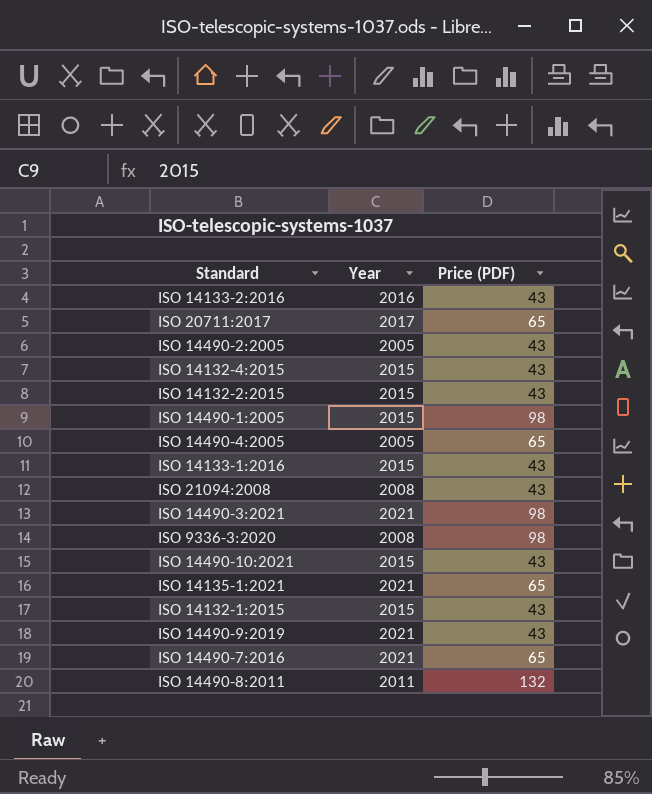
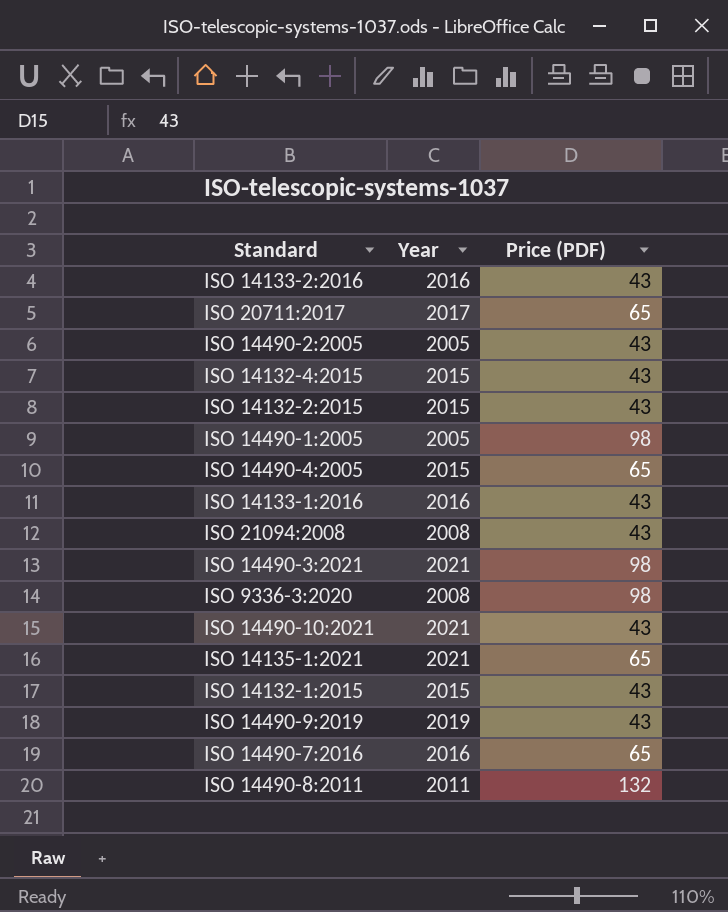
ISO 14490-1:2005 | Year: 2015 -> 2005
ISO 14490-4:2005 | Year: 2005 -> 2015
ISO 14133-1:2016 | Year: 2015 -> 2016
ISO 14490-10:2021 | Year: 2015 -> 2021
ISO 14490-9:2019 | Year: 2021 -> 2019
ISO 14490-7:2016 | Year: 2021 -> 2016

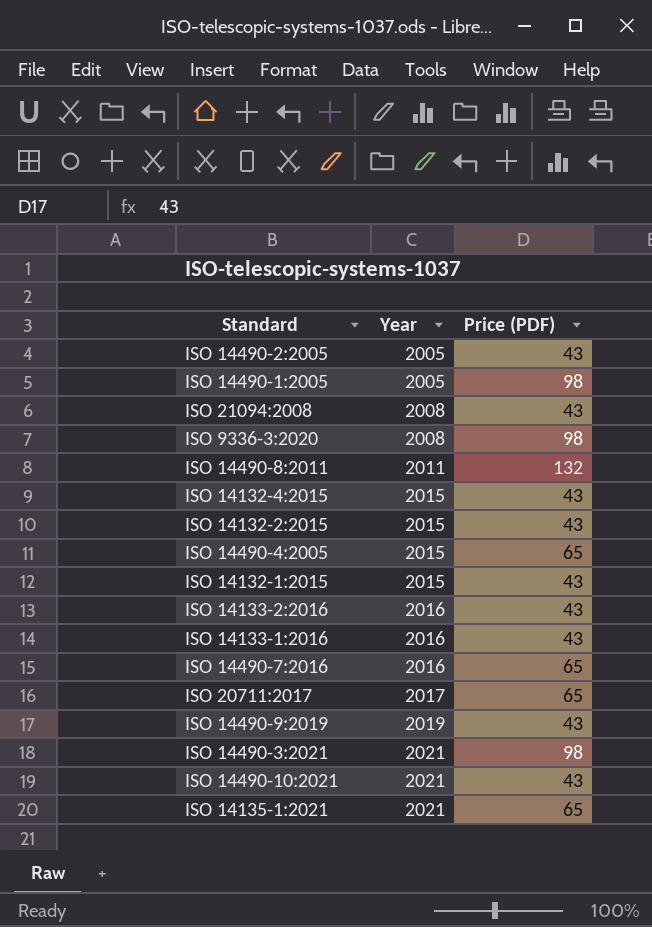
row order: none -> Year ascending

